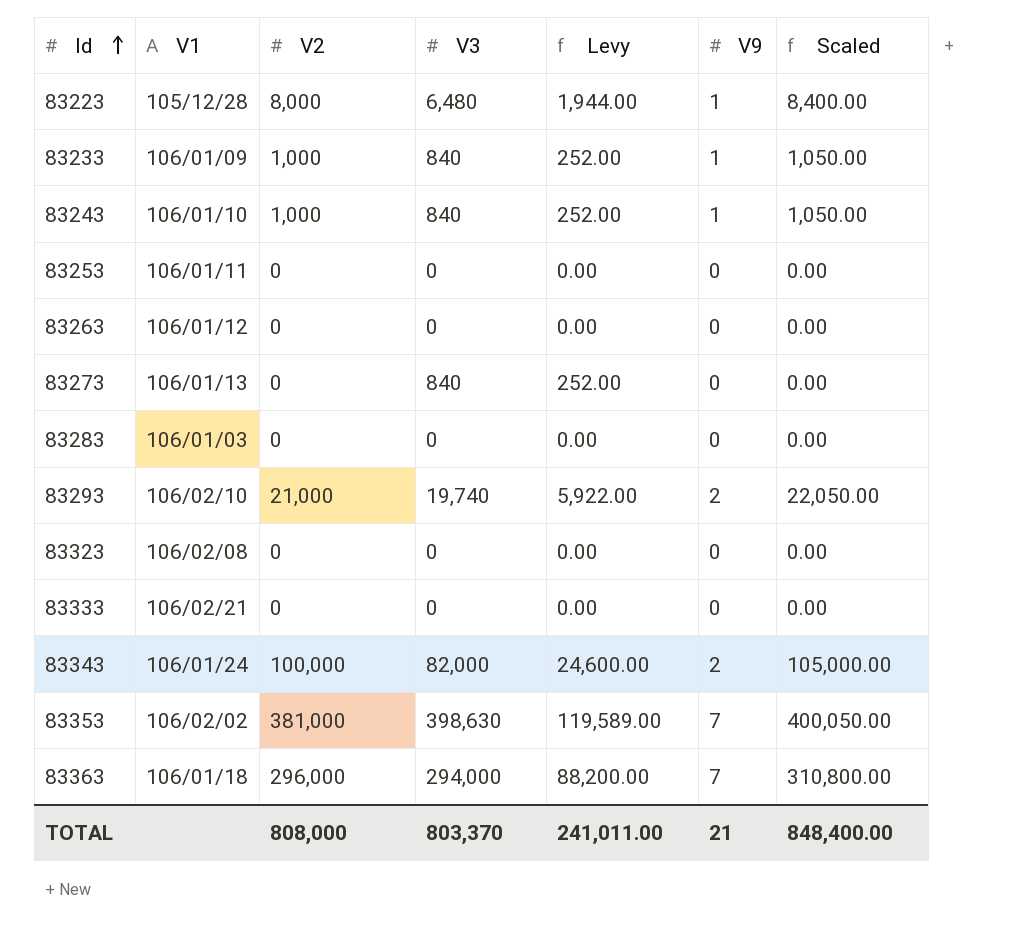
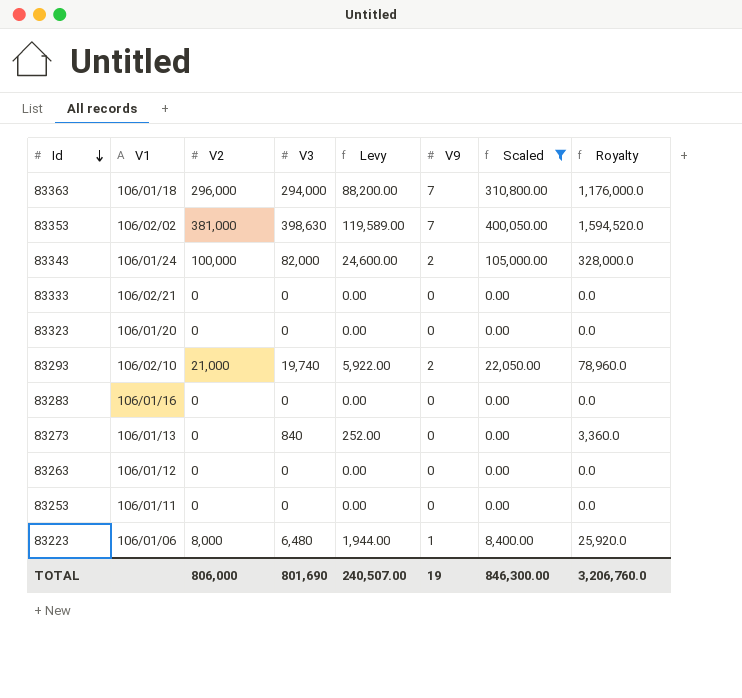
filter: none -> Scaled != 1,050.00
row order: Id ascending -> Id descending
column Royalty | formula: none -> [V3] * 4
83323 | V1: 106/02/08 -> 106/01/20
83283 | V1: 106/01/03 -> 106/01/16
83223 | V1: 105/12/28 -> 106/01/06
TOTAL | V2: 808,000 -> 806,000
TOTAL | V3: 803,370 -> 801,690
TOTAL | Levy: 241,011.00 -> 240,507.00
TOTAL | V9: 21 -> 19
TOTAL | Scaled: 848,400.00 -> 846,300.00

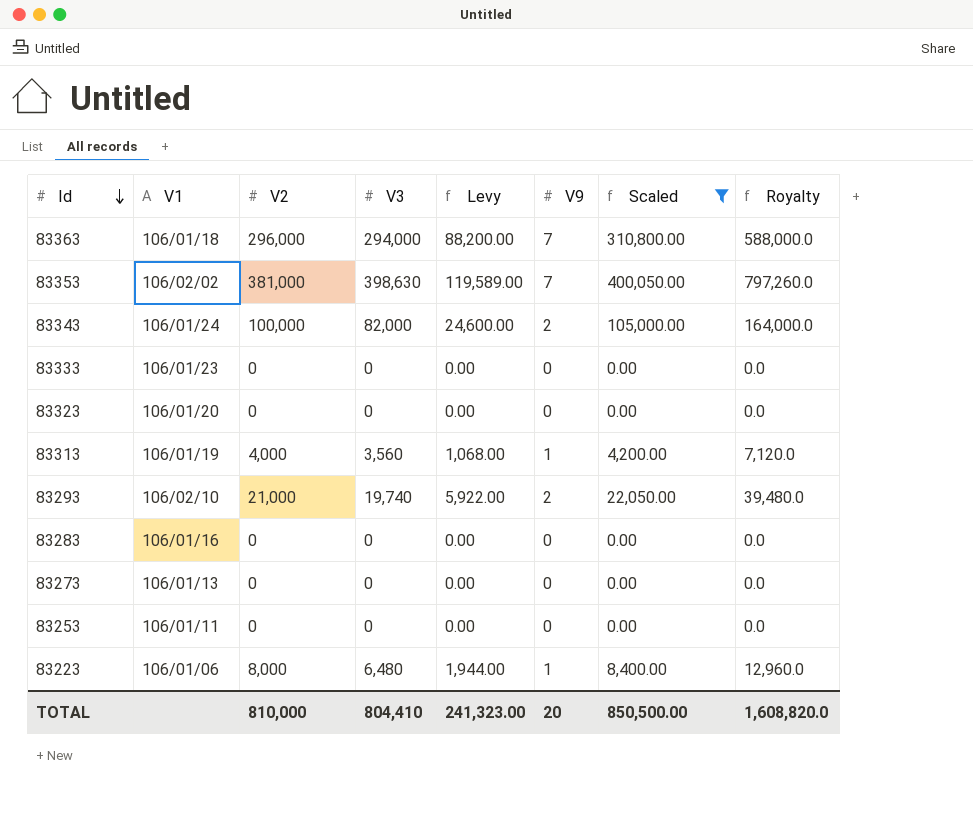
column Royalty | formula: [V3] * 4 -> [V3] * 2
row 83263: 106/01/12 | 0 | 0 | 0.00 | 0 | 0.00 | 0.0 -> none
83333 | V1: 106/02/21 -> 106/01/23
row 83313: none -> 106/01/19 | 4,000 | 3,560 | 1,068.00 | 1 | 4,200.00 | 7,120.0
83273 | V3: 840 -> 0
83273 | Levy: 252.00 -> 0.00
TOTAL | V2: 806,000 -> 810,000
TOTAL | V3: 801,690 -> 804,410
TOTAL | Levy: 240,507.00 -> 241,323.00
TOTAL | V9: 19 -> 20
TOTAL | Scaled: 846,300.00 -> 850,500.00
TOTAL | Royalty: 3,206,760.0 -> 1,608,820.0

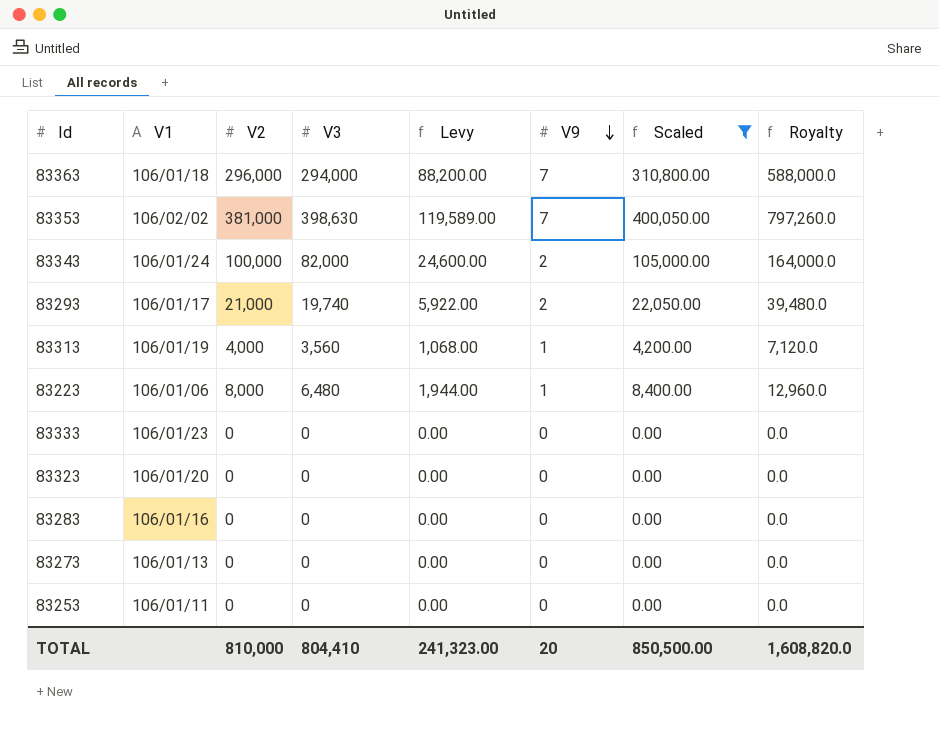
row order: Id descending -> V9 descending
83293 | V1: 106/02/10 -> 106/01/17

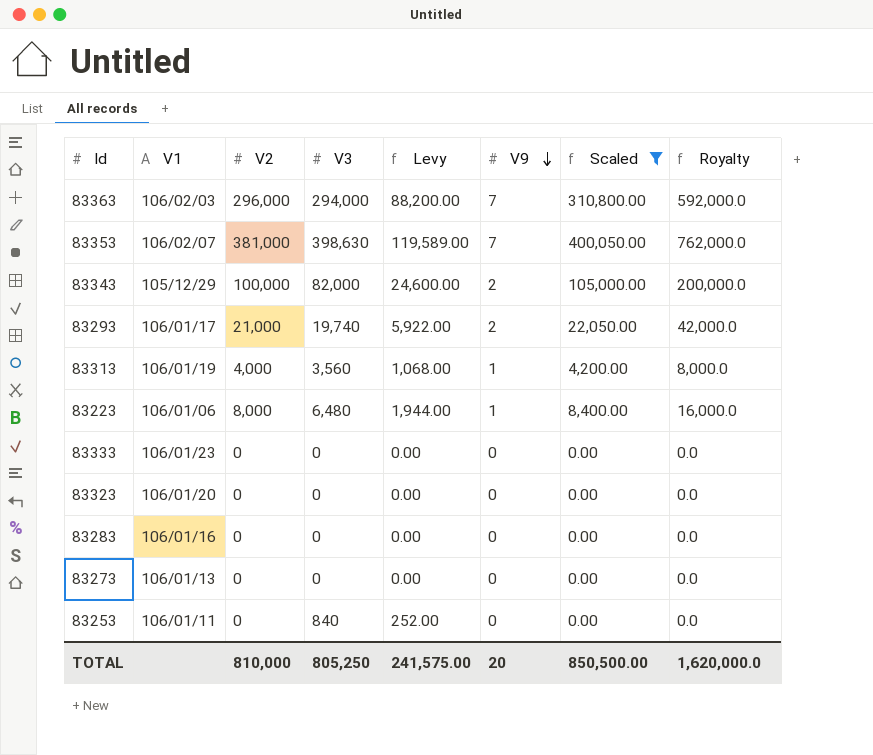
column Royalty | formula: [V3] * 2 -> [V2] * 2
83363 | V1: 106/01/18 -> 106/02/03
83353 | V1: 106/02/02 -> 106/02/07
83343 | V1: 106/01/24 -> 105/12/29
83253 | V3: 0 -> 840
83253 | Levy: 0.00 -> 252.00
TOTAL | V3: 804,410 -> 805,250
TOTAL | Levy: 241,323.00 -> 241,575.00
TOTAL | Royalty: 1,608,820.0 -> 1,620,000.0

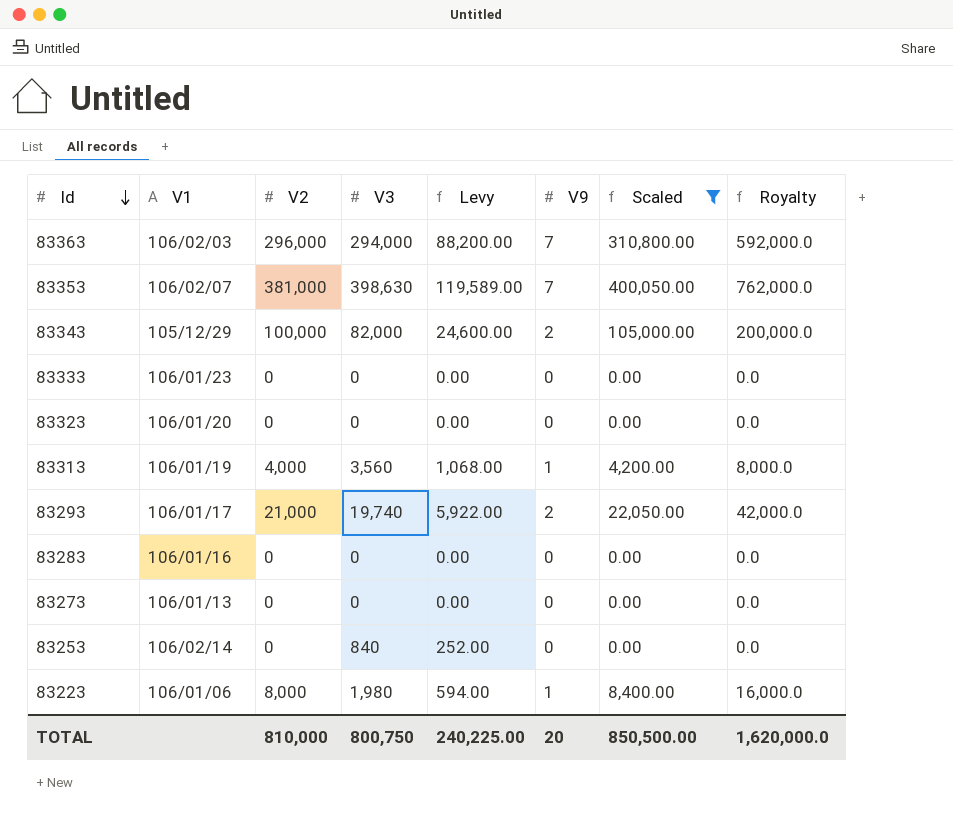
row order: V9 descending -> Id descending
83253 | V1: 106/01/11 -> 106/02/14
83223 | V3: 6,480 -> 1,980
83223 | Levy: 1,944.00 -> 594.00
TOTAL | V3: 805,250 -> 800,750
TOTAL | Levy: 241,575.00 -> 240,225.00

